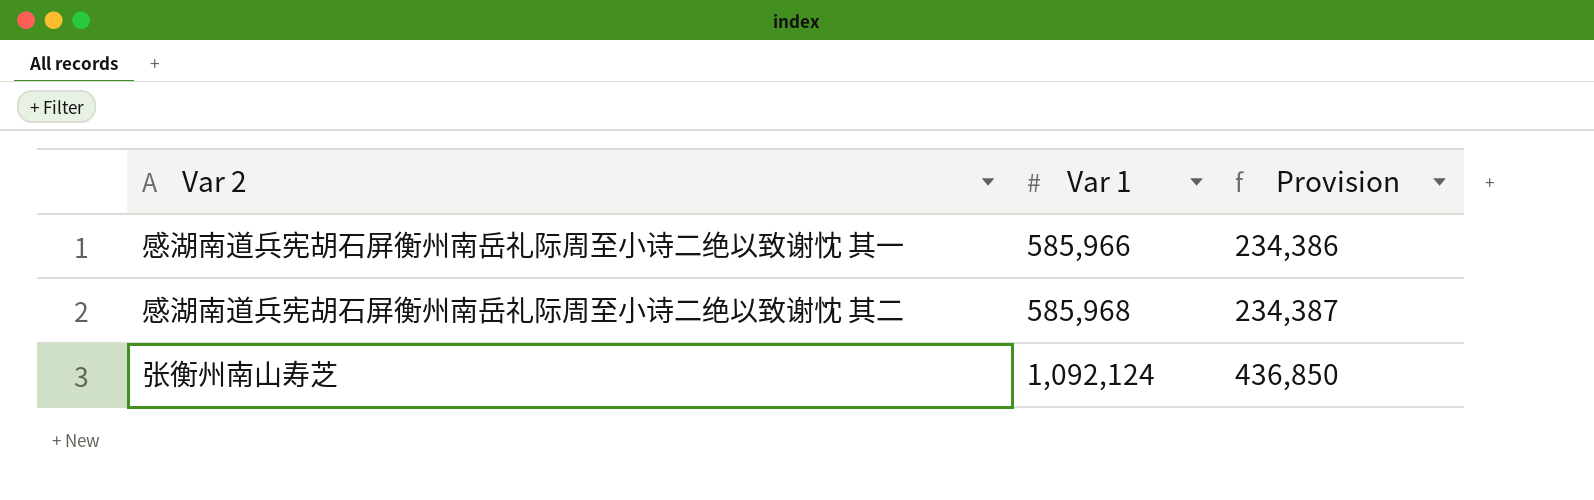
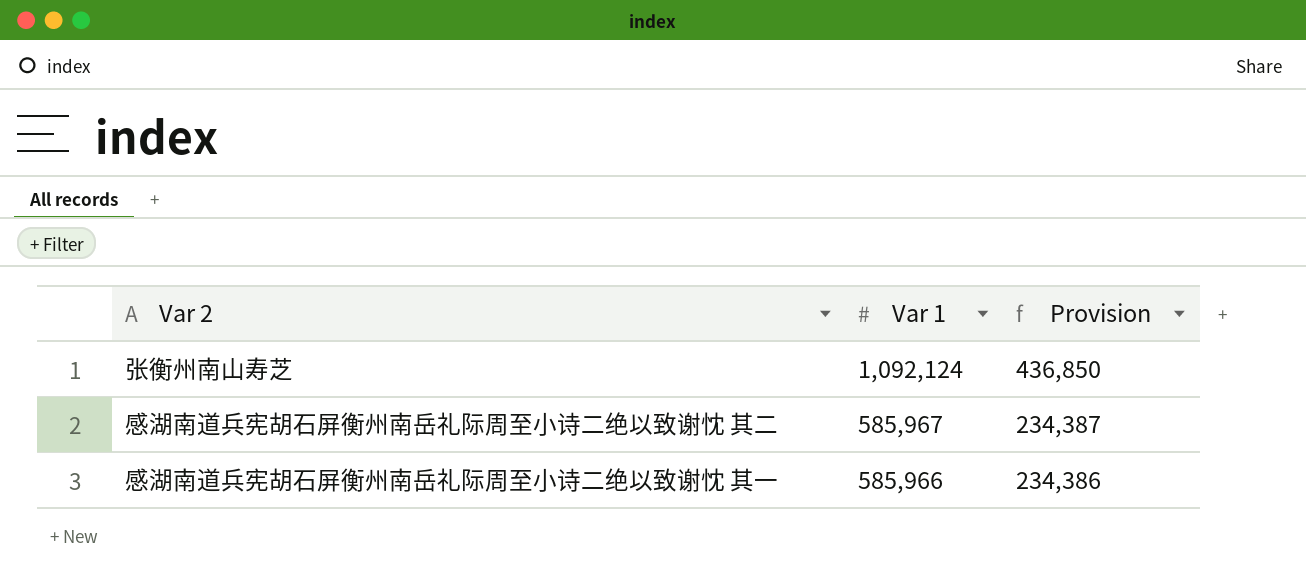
row order: Var 1 ascending -> Var 1 descending
感湖南道兵宪胡石屏衡州南岳礼际周至小诗二绝以致谢忱 其二 | Var 1: 585,968 -> 585,967

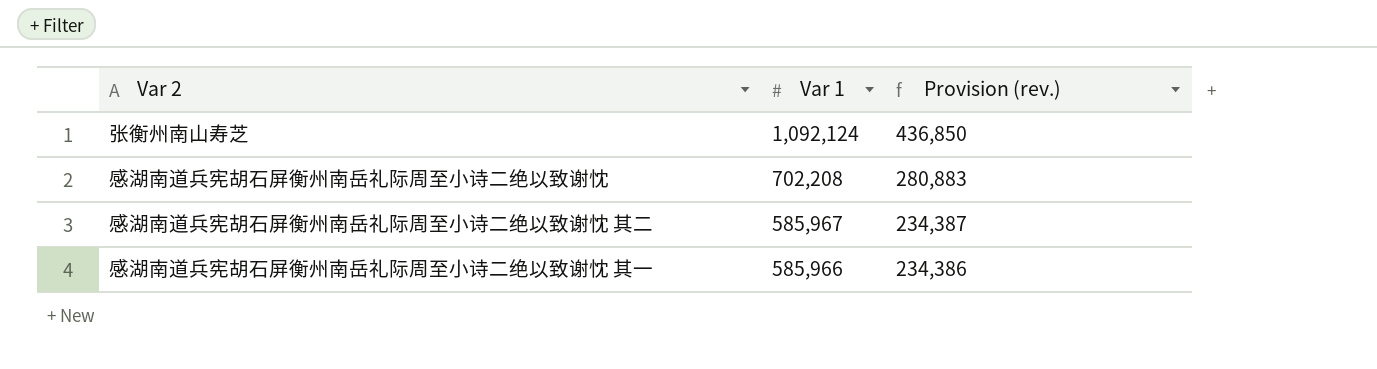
column name: Provision -> Provision (rev.)
row 感湖南道兵宪胡石屏衡州南岳礼际周至小诗二绝以致谢忱: none -> 702,208 | 280,883

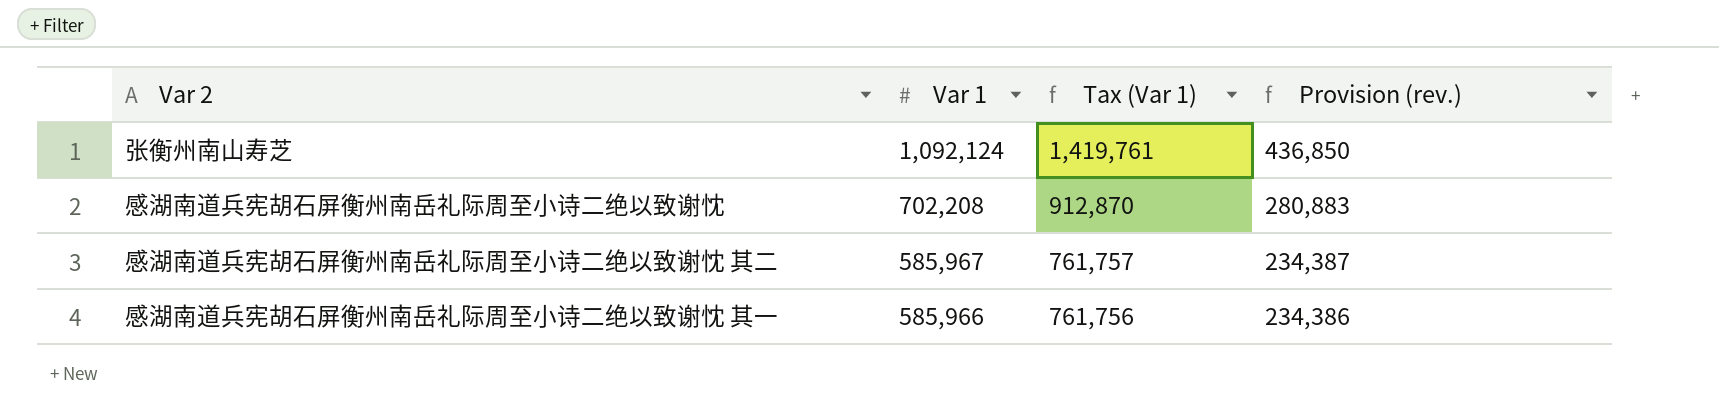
column Tax (Var 1) | formula: none -> [Var 1] * 1.3

